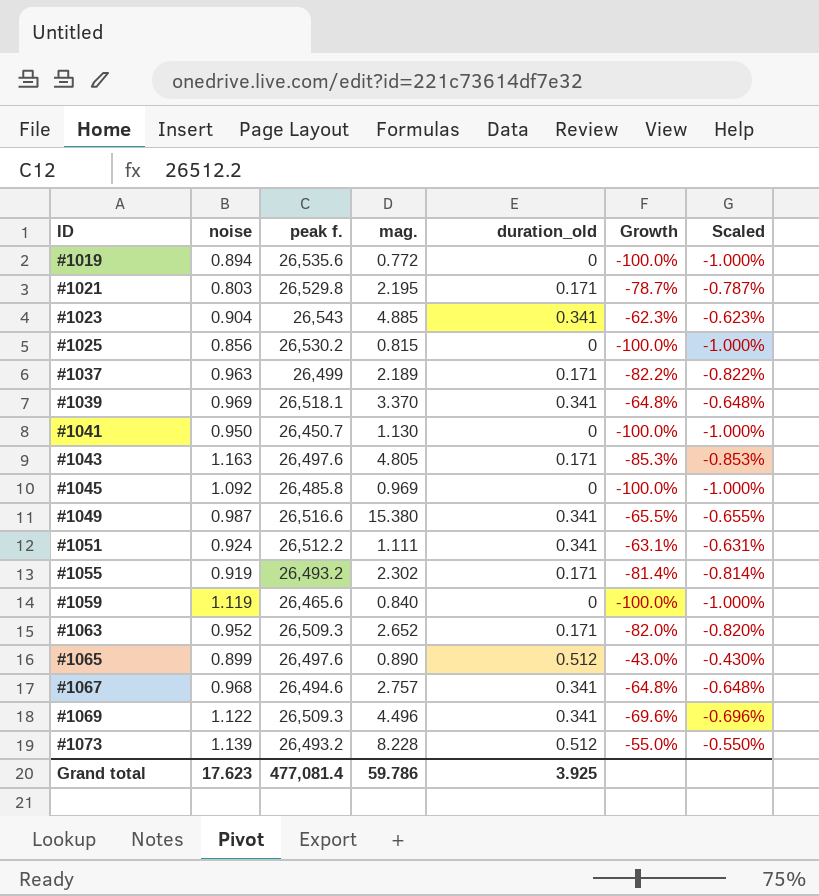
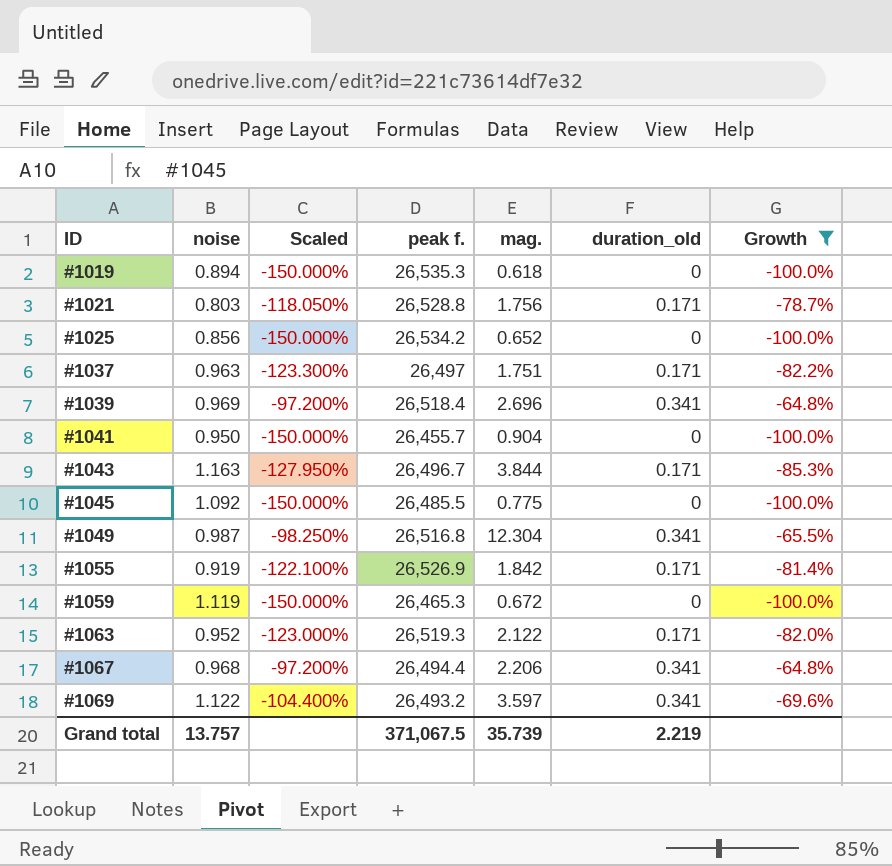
filter: none -> Growth <= -64.8%
column Scaled | formula: [Growth] * 0.01 -> [Growth] * 1.5
column Scaled | position: 7 -> 3
#1019 | peak f.: 26,535.6 -> 26,535.3
#1019 | mag.: 0.772 -> 0.618
#1021 | peak f.: 26,529.8 -> 26,528.8
#1021 | mag.: 2.195 -> 1.756
#1025 | peak f.: 26,530.2 -> 26,534.2
#1025 | mag.: 0.815 -> 0.652
#1037 | peak f.: 26,499 -> 26,497
#1037 | mag.: 2.189 -> 1.751
#1039 | peak f.: 26,518.1 -> 26,518.4
#1039 | mag.: 3.370 -> 2.696
#1041 | peak f.: 26,450.7 -> 26,455.7
#1041 | mag.: 1.130 -> 0.904
#1043 | peak f.: 26,497.6 -> 26,496.7
#1043 | mag.: 4.805 -> 3.844
#1045 | peak f.: 26,485.8 -> 26,485.5
#1045 | mag.: 0.969 -> 0.775
#1049 | peak f.: 26,516.6 -> 26,516.8
#1049 | mag.: 15.380 -> 12.304
#1055 | peak f.: 26,493.2 -> 26,526.9
#1055 | mag.: 2.302 -> 1.842
#1059 | peak f.: 26,465.6 -> 26,465.3
#1059 | mag.: 0.840 -> 0.672
#1063 | peak f.: 26,509.3 -> 26,519.3
#1063 | mag.: 2.652 -> 2.122
#1067 | peak f.: 26,494.6 -> 26,494.4
#1067 | mag.: 2.757 -> 2.206
#1069 | peak f.: 26,509.3 -> 26,493.2
#1069 | mag.: 4.496 -> 3.597
Grand total | noise: 17.623 -> 13.757
Grand total | peak f.: 477,081.4 -> 371,067.5
Grand total | mag.: 59.786 -> 35.739
Grand total | duration_old: 3.925 -> 2.219

